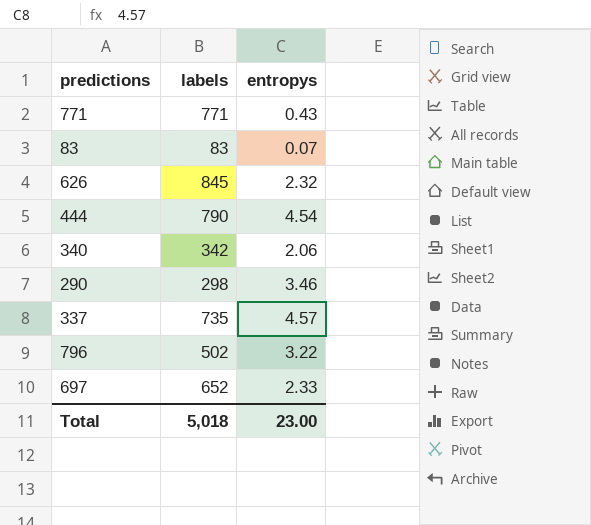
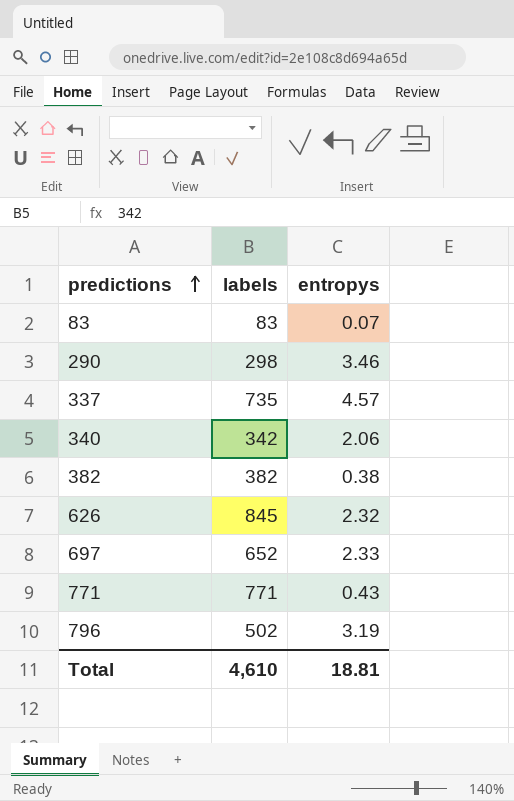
row order: none -> predictions ascending
row 444: 790 | 4.54 -> none
row 382: none -> 382 | 0.38
796 | entropys: 3.22 -> 3.19
Total | labels: 5,018 -> 4,610
Total | entropys: 23.00 -> 18.81

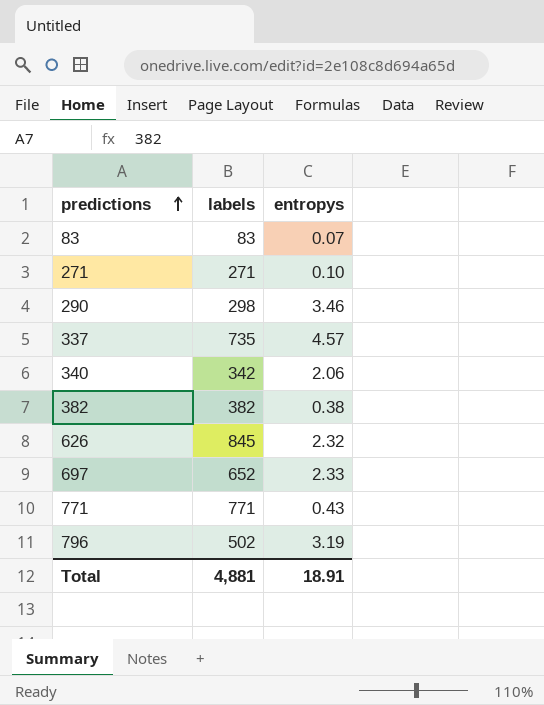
row 271: none -> 271 | 0.10
Total | labels: 4,610 -> 4,881
Total | entropys: 18.81 -> 18.91

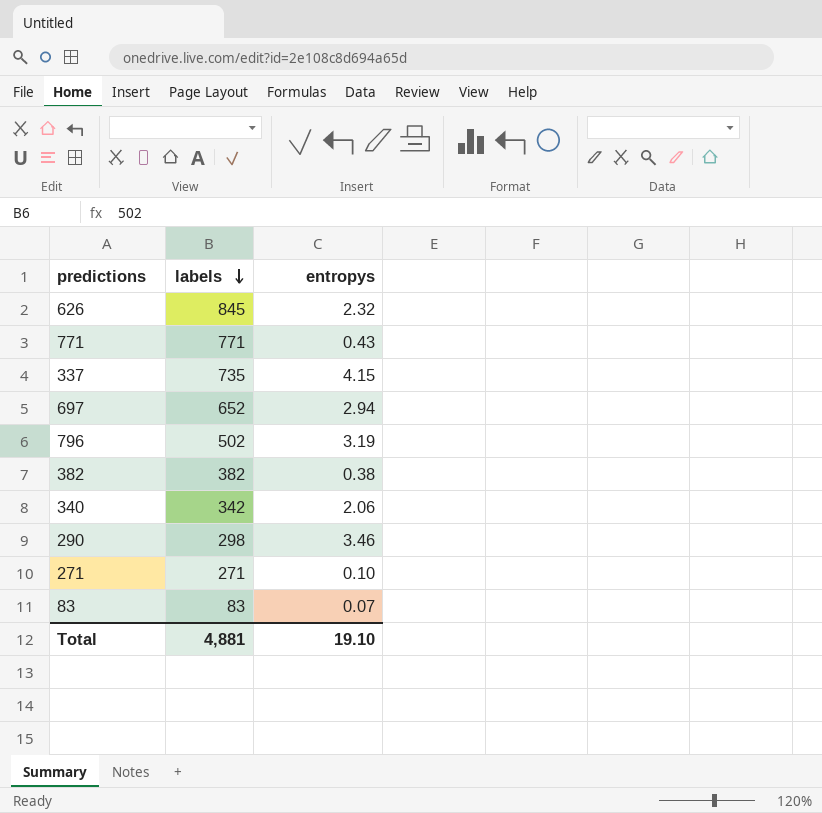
row order: predictions ascending -> labels descending
337 | entropys: 4.57 -> 4.15
697 | entropys: 2.33 -> 2.94
Total | entropys: 18.91 -> 19.10

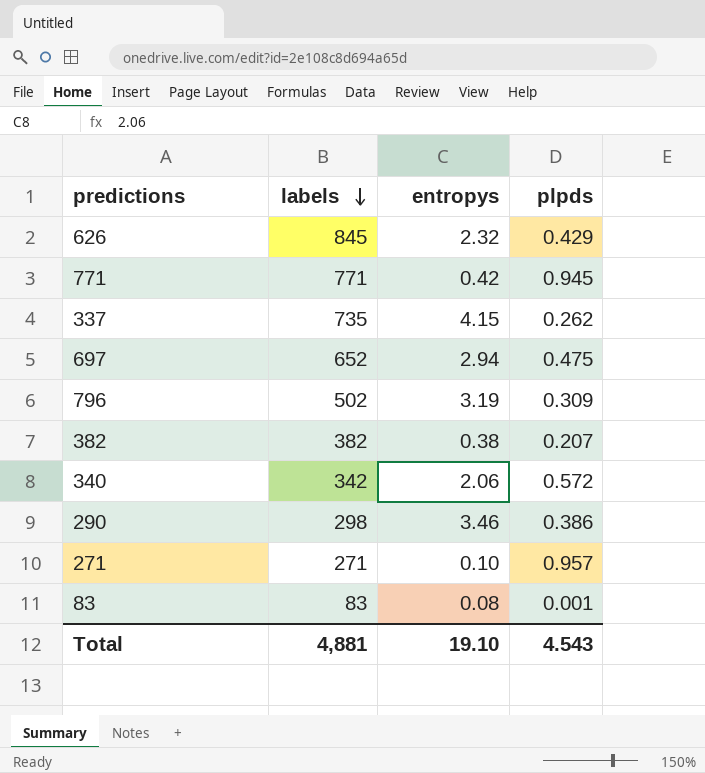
column plpds | position: none -> 4
771 | entropys: 0.43 -> 0.42
83 | entropys: 0.07 -> 0.08

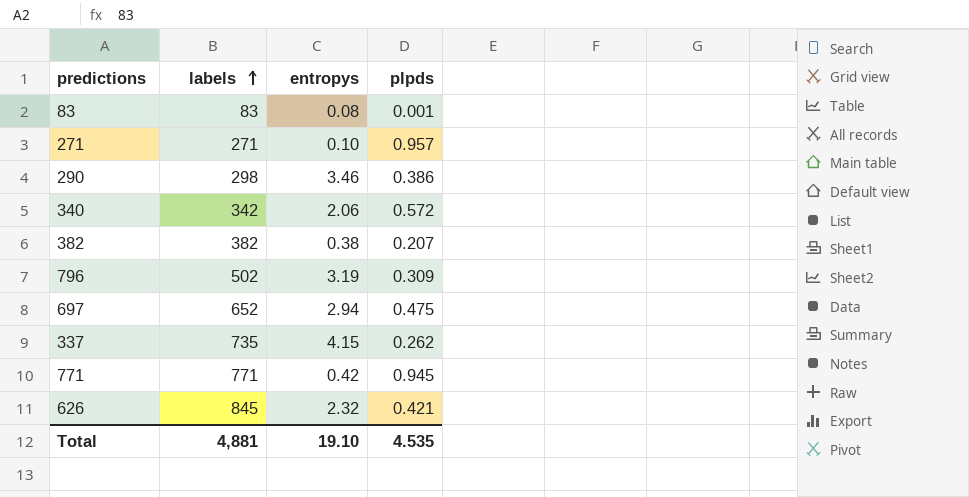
row order: labels descending -> labels ascending
626 | plpds: 0.429 -> 0.421
Total | plpds: 4.543 -> 4.535

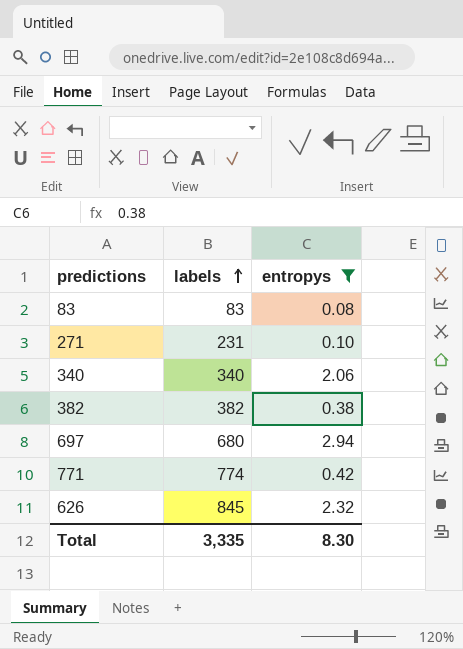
filter: none -> entropys <= 2.94
column plpds | position: 4 -> none
271 | labels: 271 -> 231
340 | labels: 342 -> 340
697 | labels: 652 -> 680
771 | labels: 771 -> 774
Total | labels: 4,881 -> 3,335
Total | entropys: 19.10 -> 8.30

